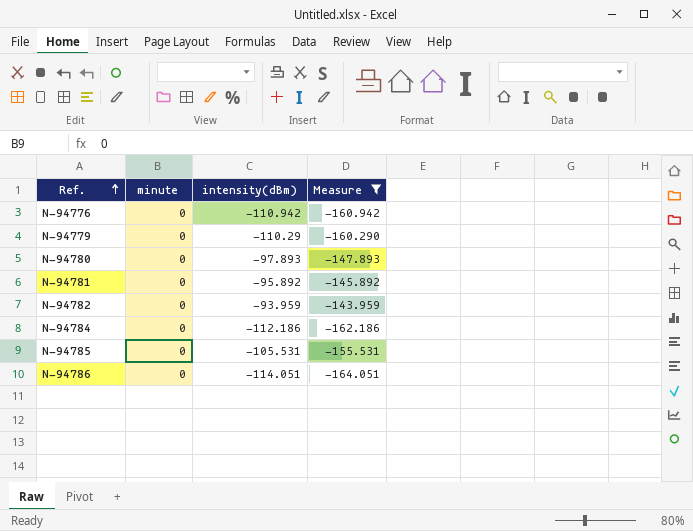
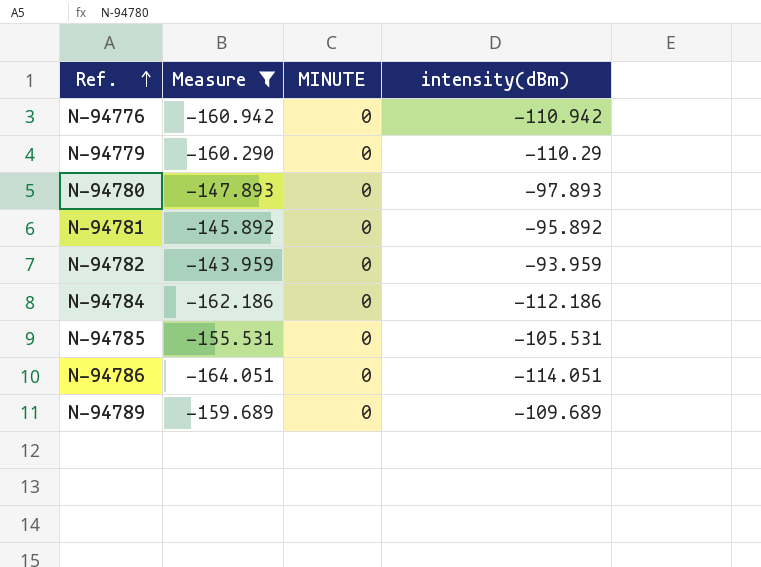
column Measure | position: 4 -> 2
column name: minute -> MINUTE
row N-94789: none -> -159.689 | 0 | -109.689

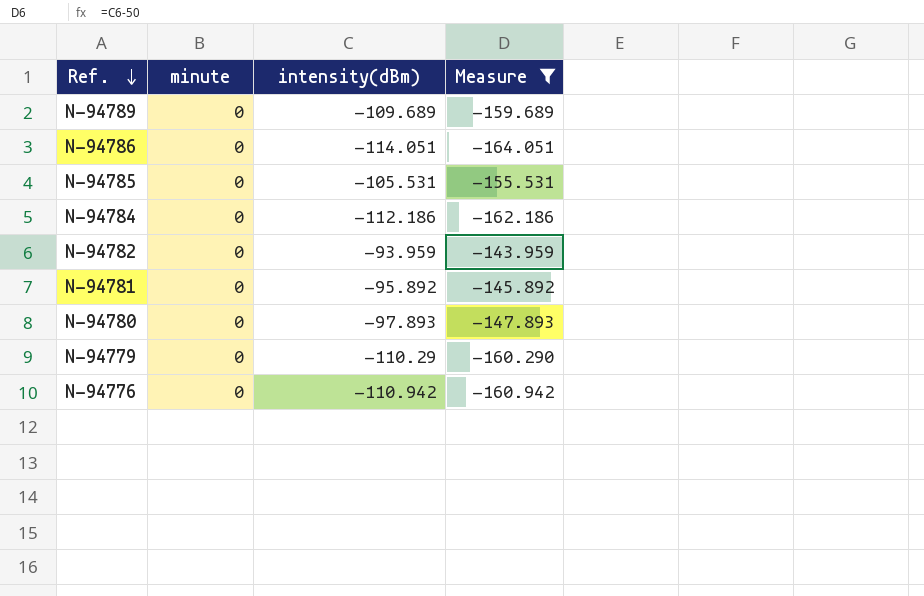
row order: Ref. ascending -> Ref. descending
column name: MINUTE -> minute
column Measure | position: 2 -> 4

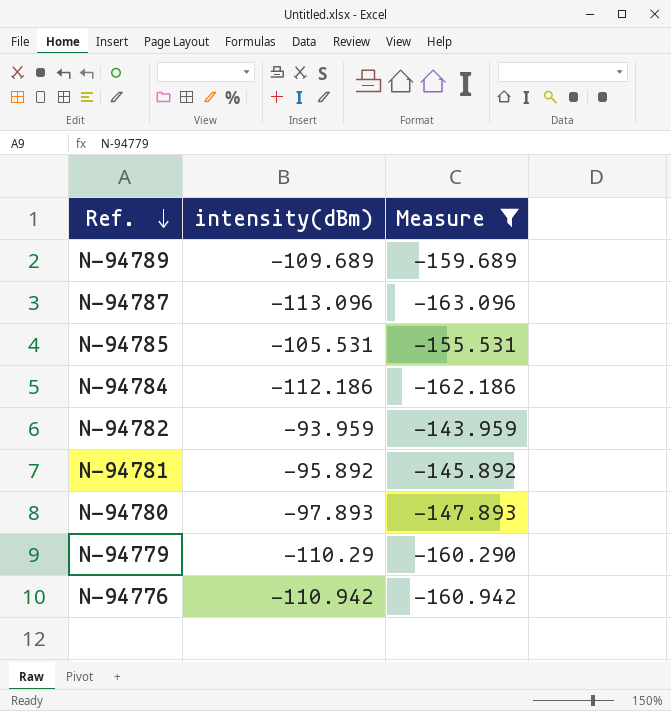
column minute | position: 2 -> none
row N-94786: 0 | -114.051 | -164.051 -> none
row N-94787: none -> -113.096 | -163.096

